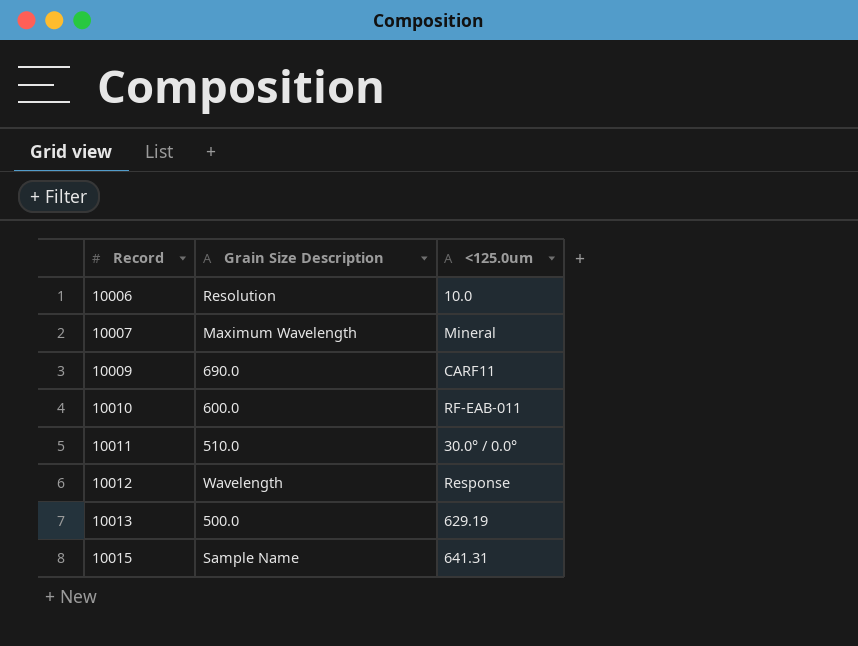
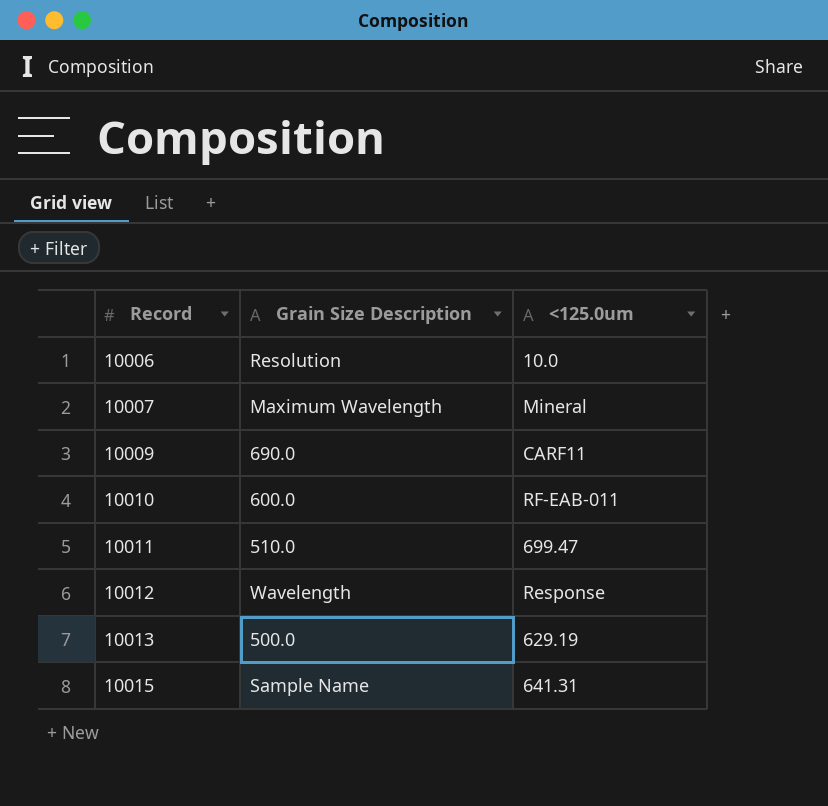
10011 | <125.0um: 30.0° / 0.0° -> 699.47

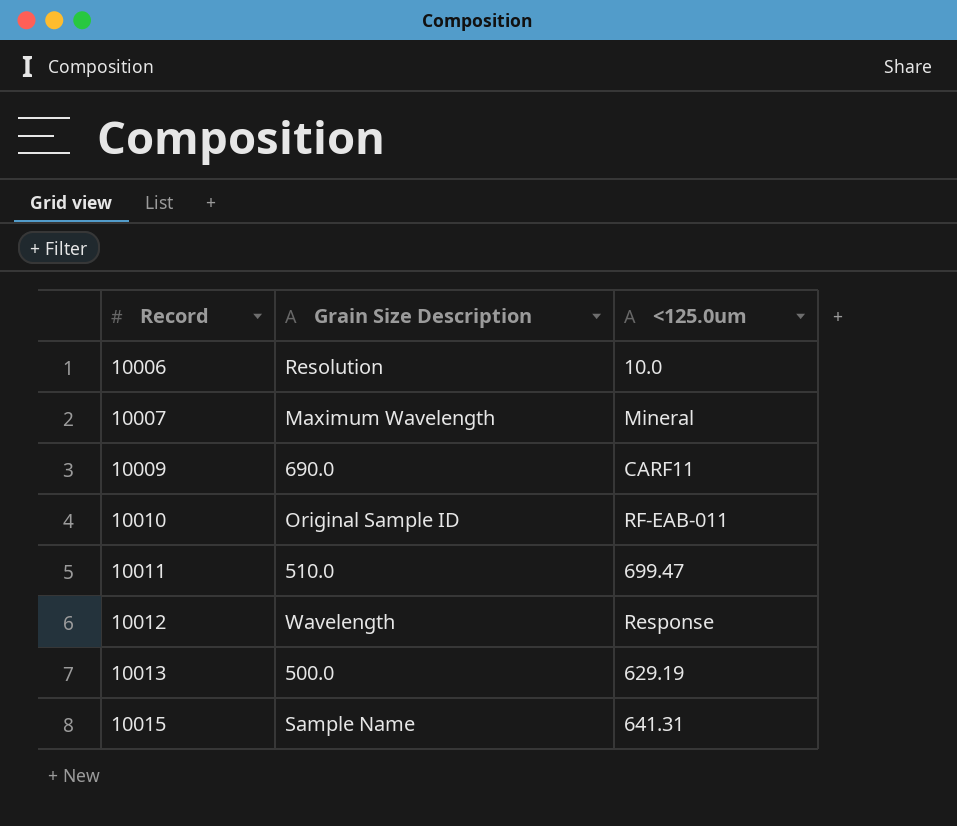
10010 | Grain Size Description: 600.0 -> Original Sample ID

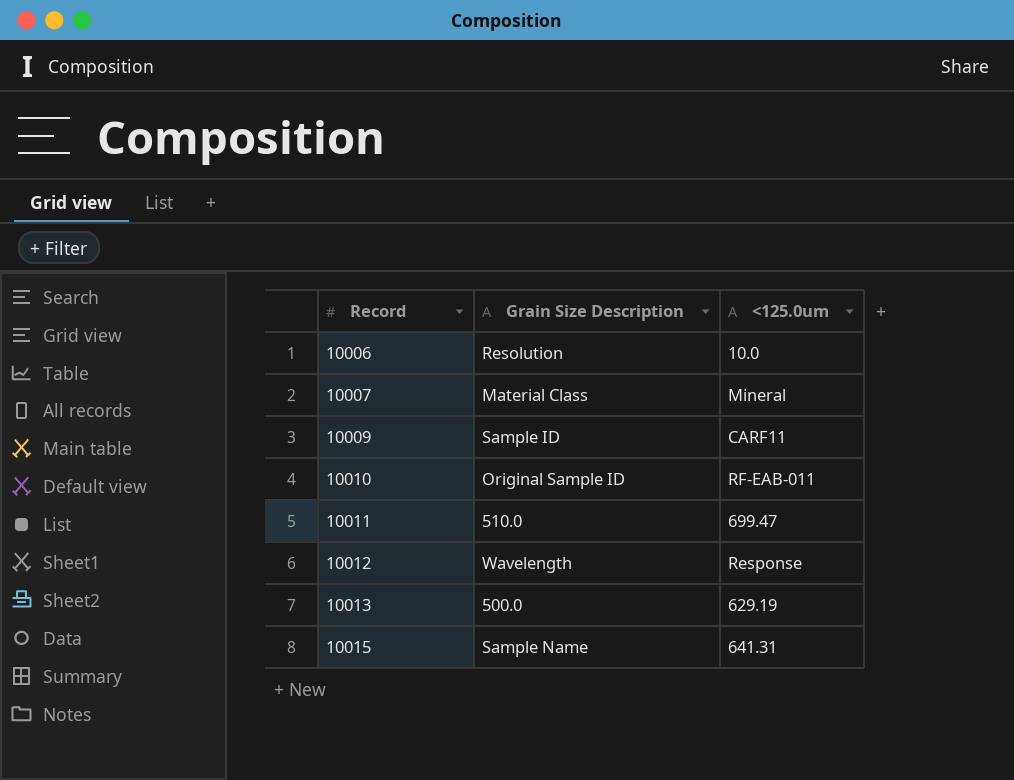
10007 | Grain Size Description: Maximum Wavelength -> Material Class
10009 | Grain Size Description: 690.0 -> Sample ID

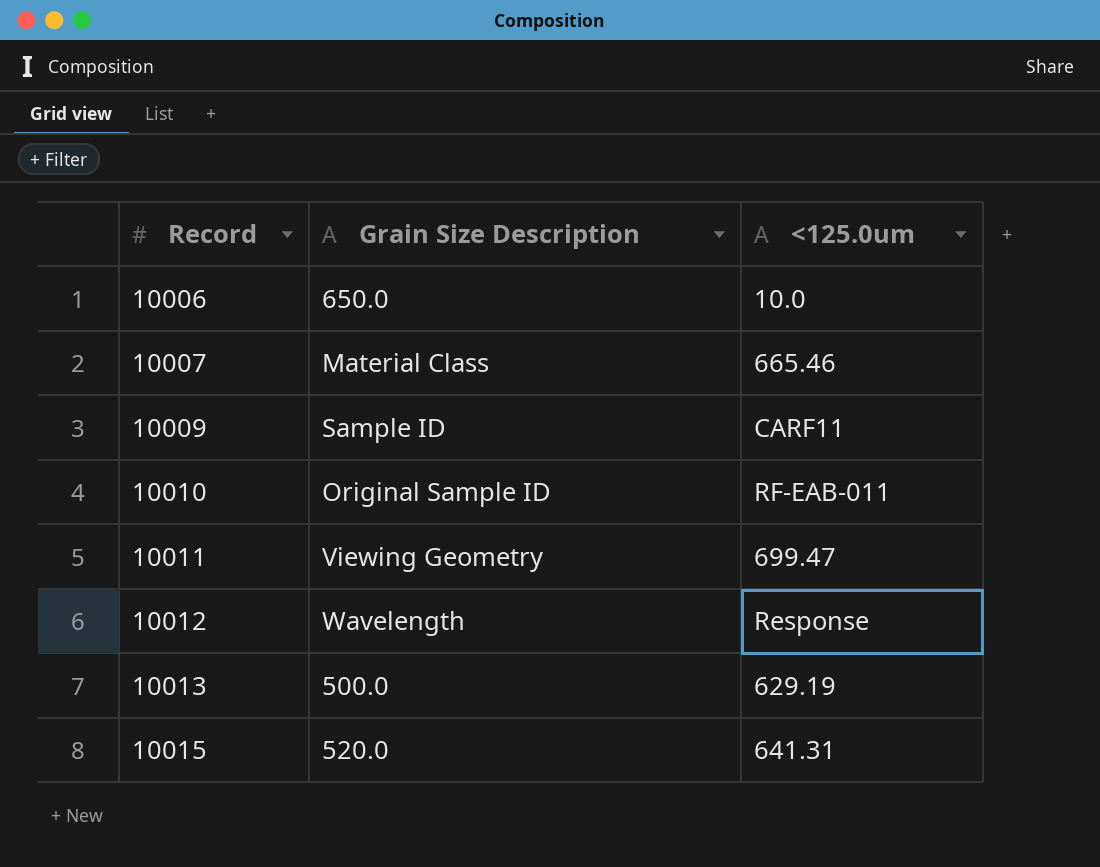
10006 | Grain Size Description: Resolution -> 650.0
10007 | <125.0um: Mineral -> 665.46
10011 | Grain Size Description: 510.0 -> Viewing Geometry
10015 | Grain Size Description: Sample Name -> 520.0

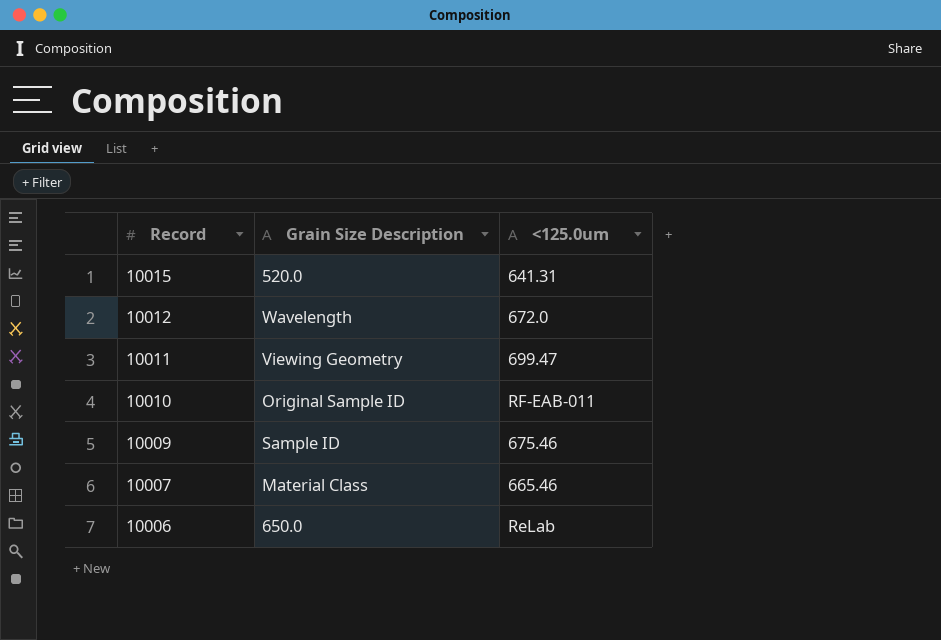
row order: Record ascending -> Record descending
row 10013: 500.0 | 629.19 -> none
10012 | <125.0um: Response -> 672.0
10009 | <125.0um: CARF11 -> 675.46
10006 | <125.0um: 10.0 -> ReLab

